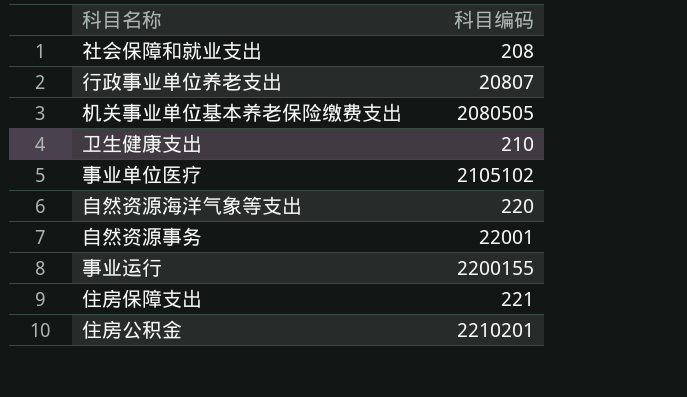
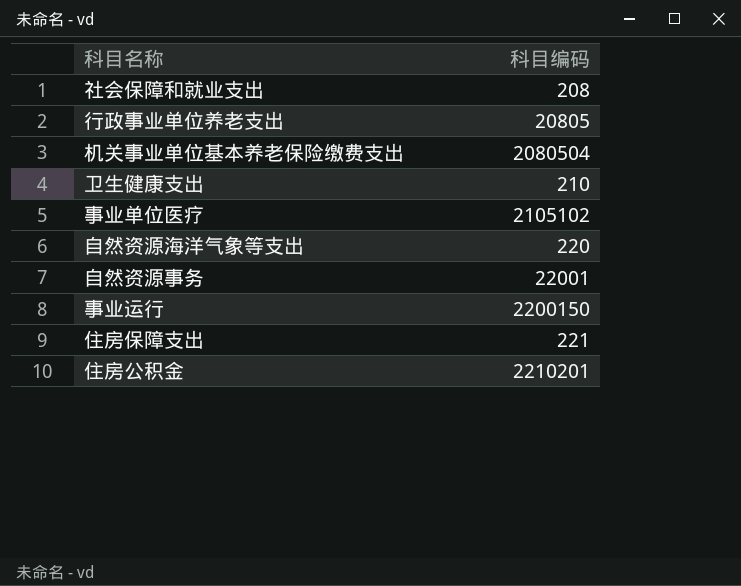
行政事业单位养老支出 | 科目编码: 20807 -> 20805
机关事业单位基本养老保险缴费支出 | 科目编码: 2080505 -> 2080504
事业运行 | 科目编码: 2200155 -> 2200150

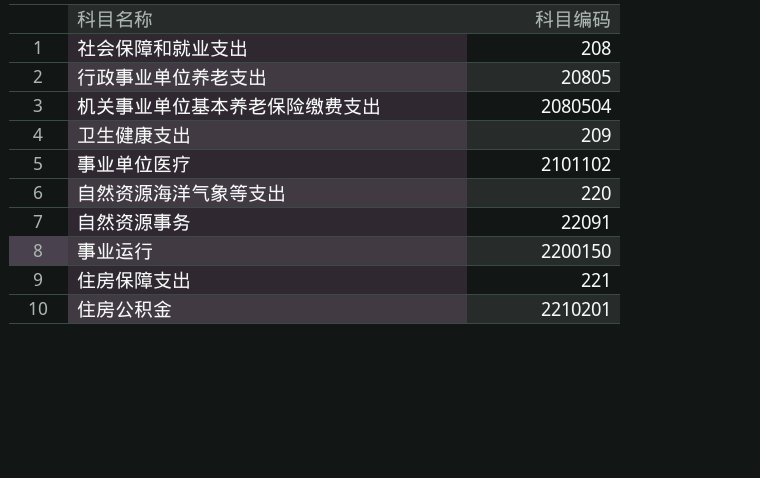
卫生健康支出 | 科目编码: 210 -> 209
事业单位医疗 | 科目编码: 2105102 -> 2101102
自然资源事务 | 科目编码: 22001 -> 22091

